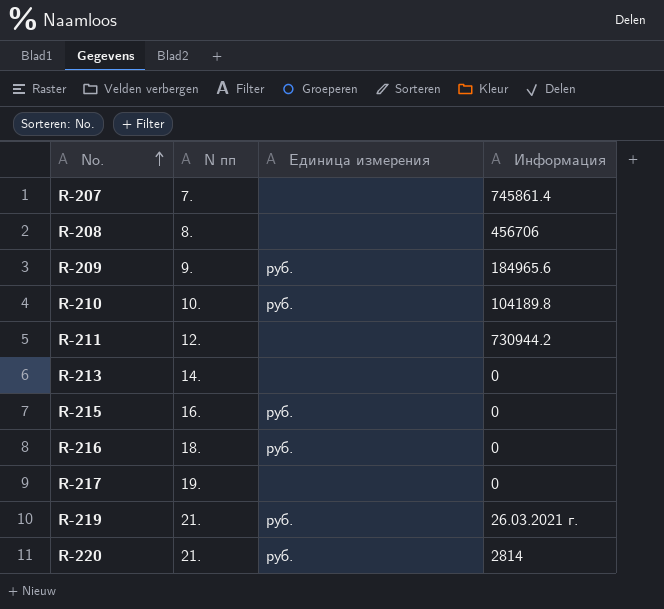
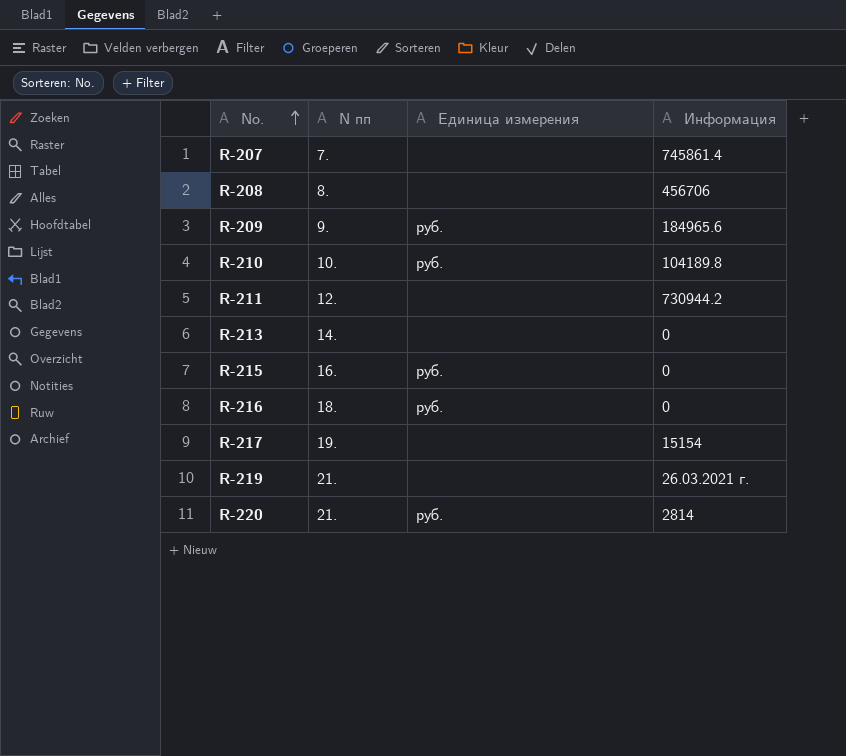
R-217 | Информация: 0 -> 15154
R-219 | Единица измерения: руб. -> none

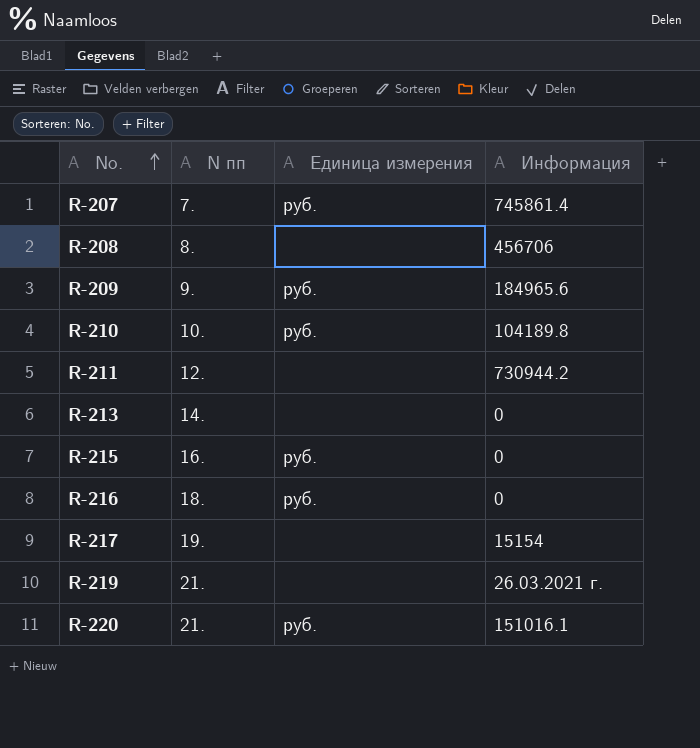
R-207 | Единица измерения: none -> руб.
R-220 | Информация: 2814 -> 151016.1

